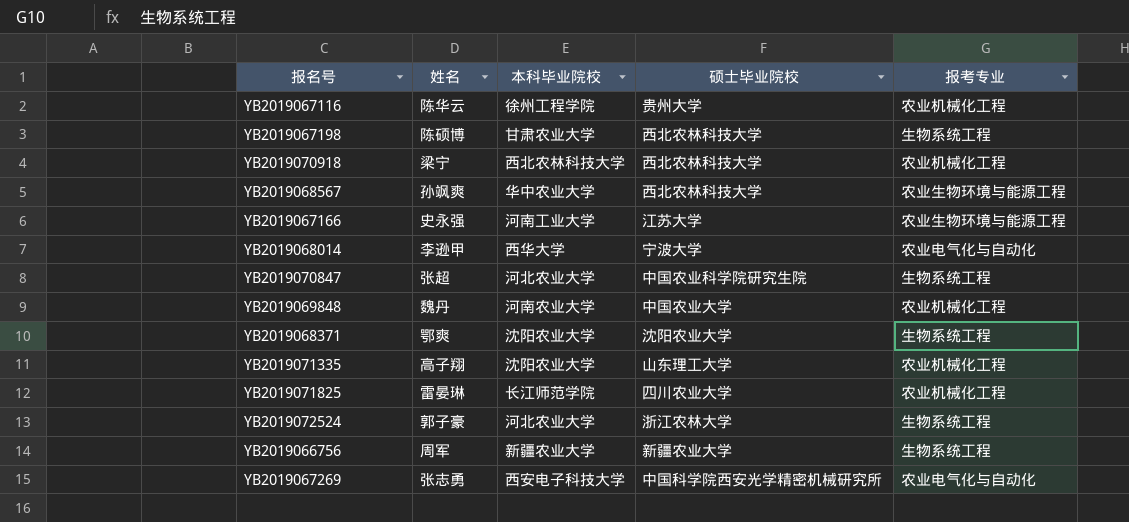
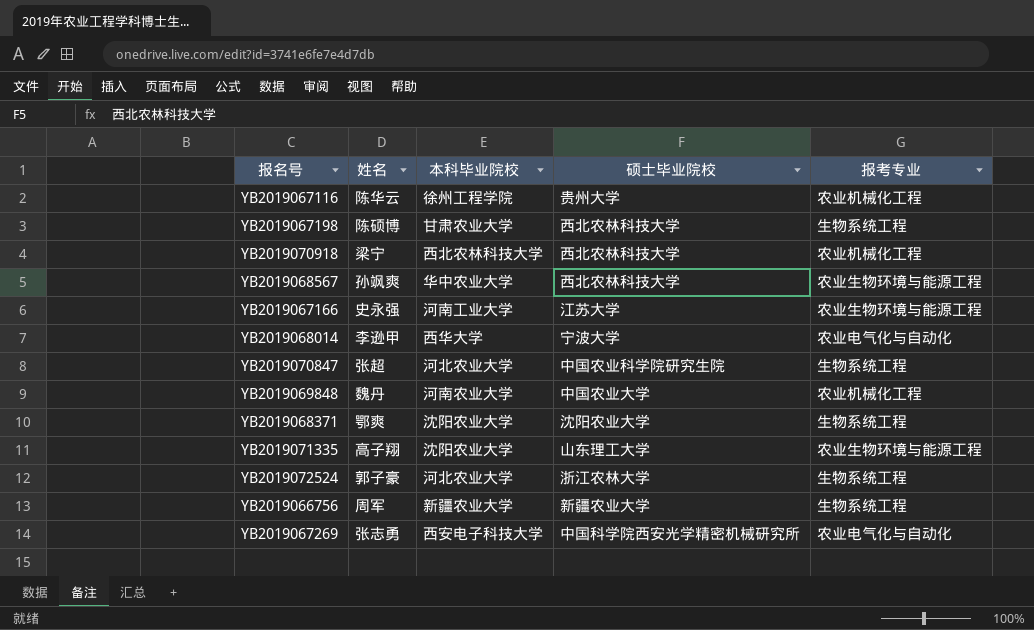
row YB2019071825: 雷晏琳 | 长江师范学院 | 四川农业大学 | 农业机械化工程 -> none
YB2019071335 | 报考专业: 农业机械化工程 -> 农业生物环境与能源工程

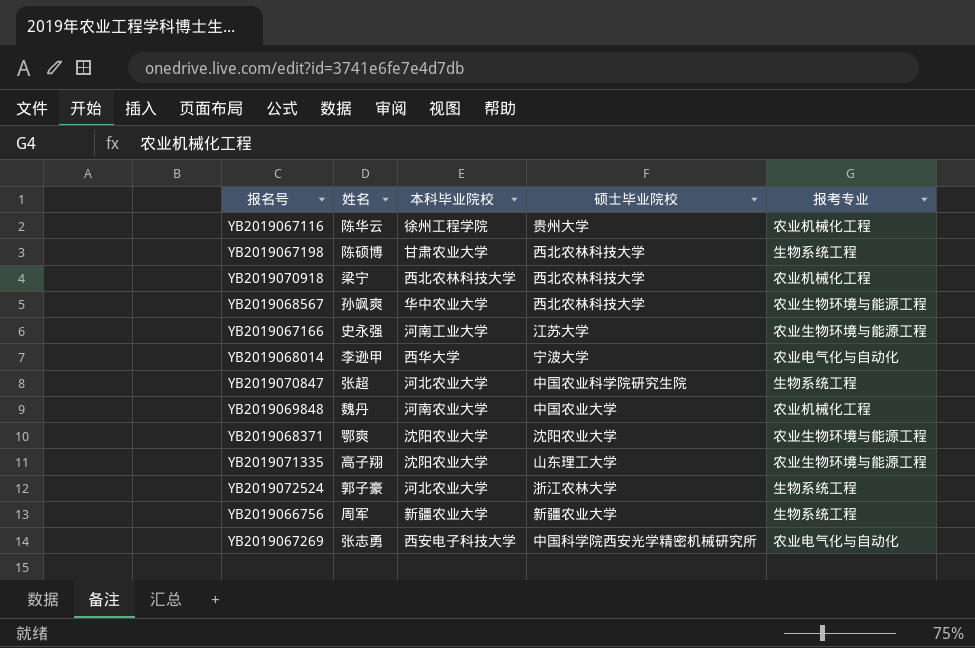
YB2019068371 | 报考专业: 生物系统工程 -> 农业生物环境与能源工程

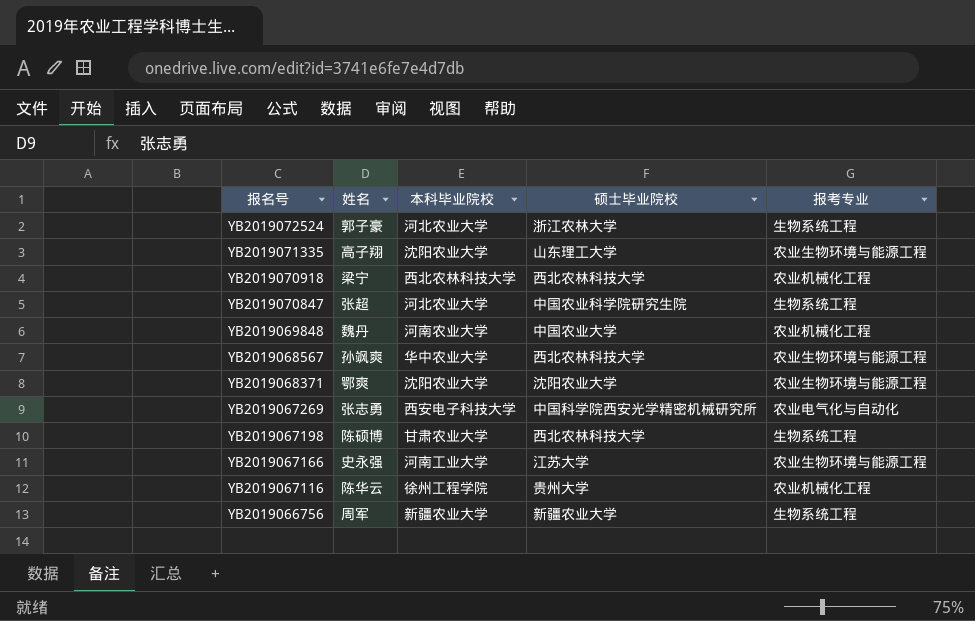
row order: none -> 报名号 descending
row YB2019068014: 李逊甲 | 西华大学 | 宁波大学 | 农业电气化与自动化 -> none

